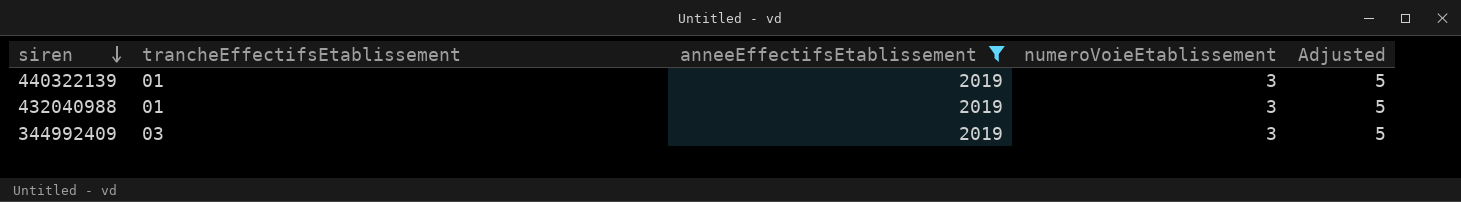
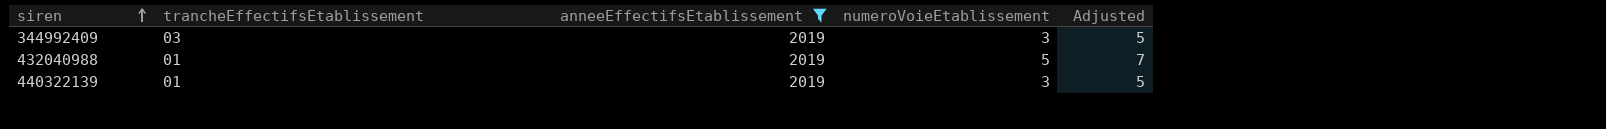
row order: siren descending -> siren ascending
432040988 | numeroVoieEtablissement: 3 -> 5
432040988 | Adjusted: 5 -> 7

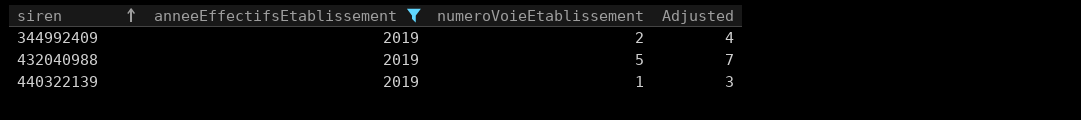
column trancheEffectifsEtablissement | position: 2 -> none
344992409 | numeroVoieEtablissement: 3 -> 2
344992409 | Adjusted: 5 -> 4
440322139 | numeroVoieEtablissement: 3 -> 1
440322139 | Adjusted: 5 -> 3

